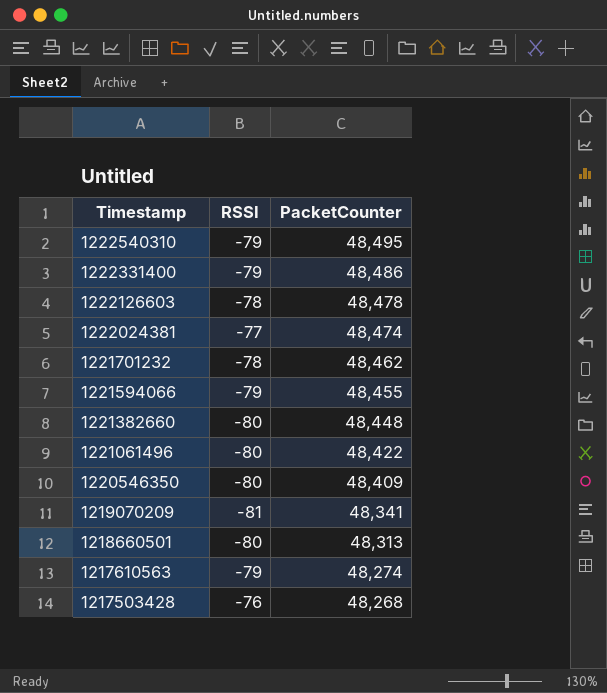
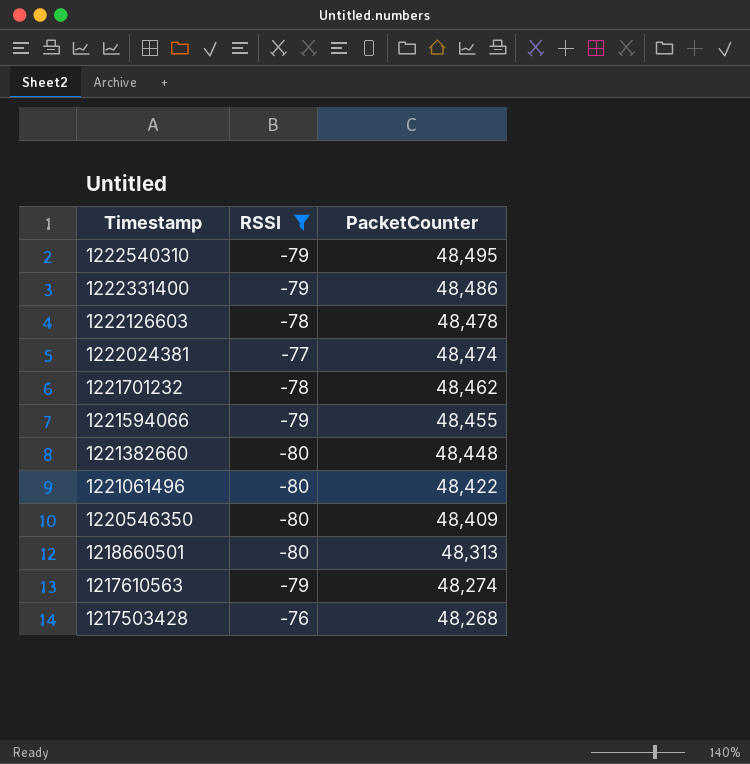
filter: none -> RSSI != -81

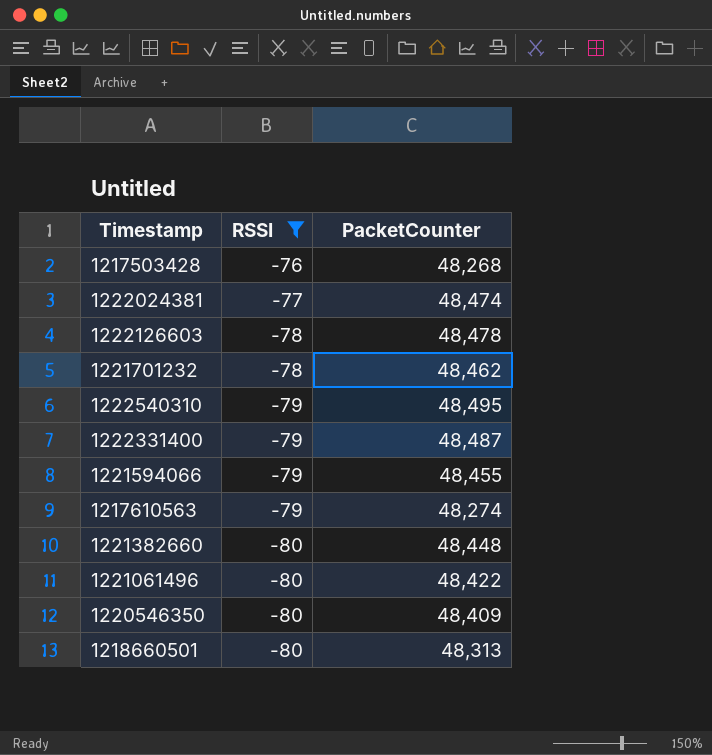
row order: Timestamp descending -> RSSI descending
1222331400 | PacketCounter: 48,486 -> 48,487

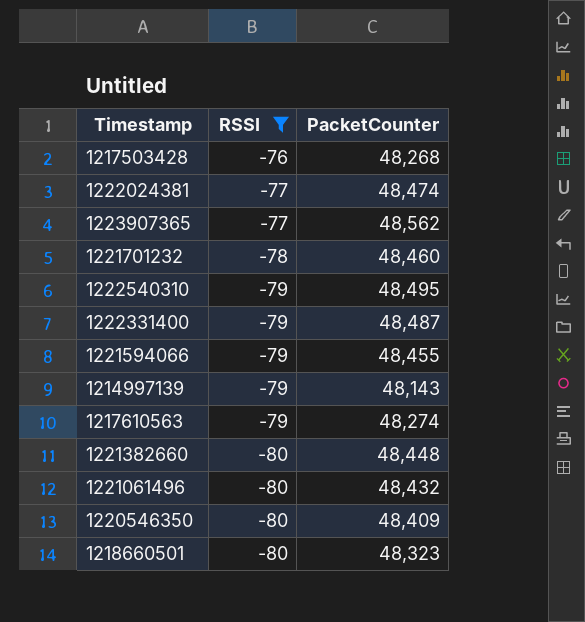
row 1222126603: -78 | 48,478 -> none
row 1223907365: none -> -77 | 48,562
1221701232 | PacketCounter: 48,462 -> 48,460
row 1214997139: none -> -79 | 48,143
1221061496 | PacketCounter: 48,422 -> 48,432
1218660501 | PacketCounter: 48,313 -> 48,323

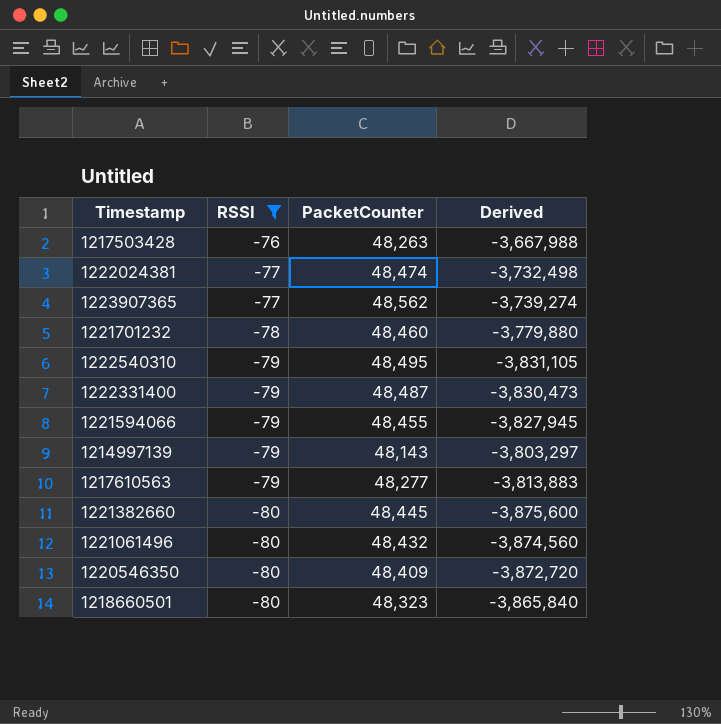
column Derived | formula: none -> [RSSI] * [PacketCounter]
1217503428 | PacketCounter: 48,268 -> 48,263
1217610563 | PacketCounter: 48,274 -> 48,277
1221382660 | PacketCounter: 48,448 -> 48,445

